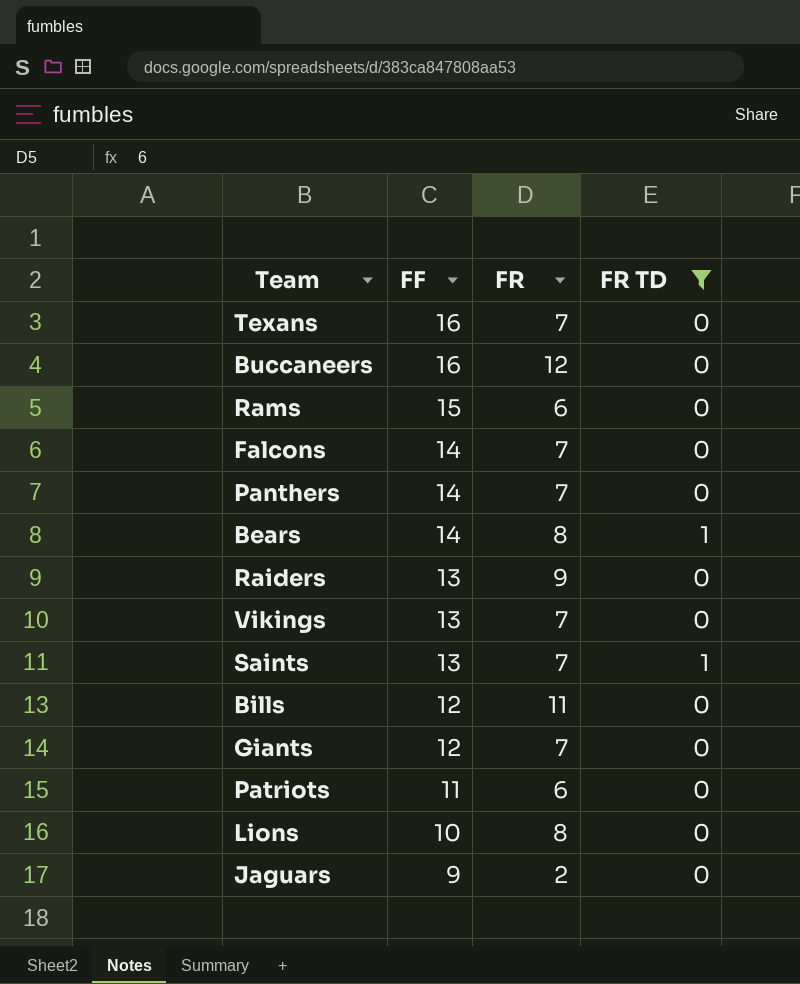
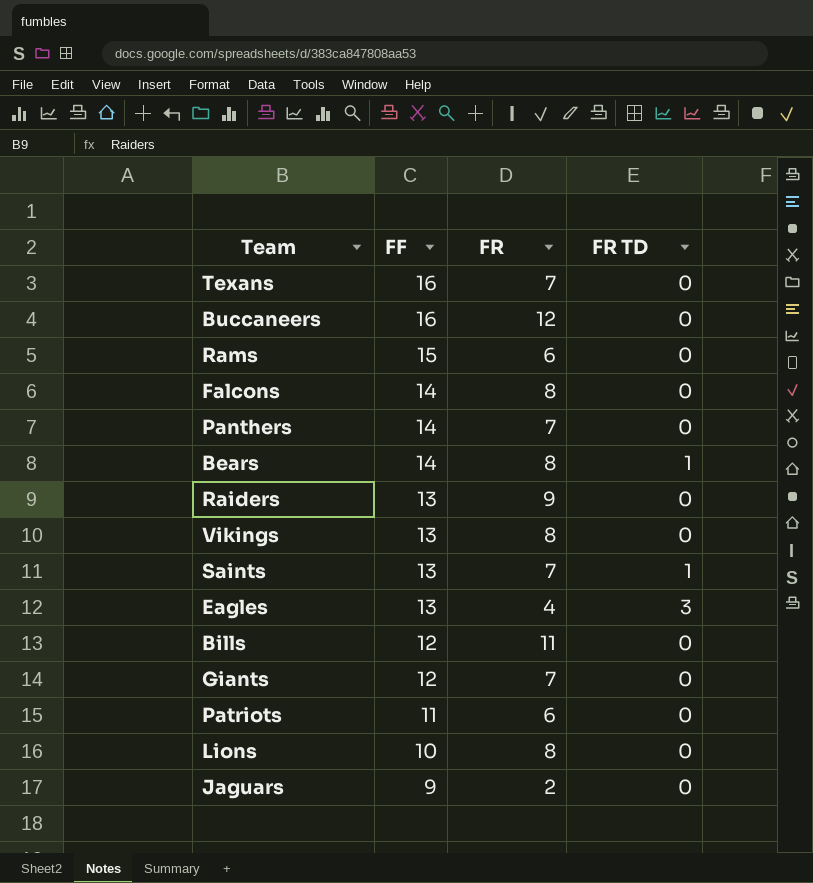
filter: FR TD != 3 -> none
Falcons | FR: 7 -> 8
Vikings | FR: 7 -> 8

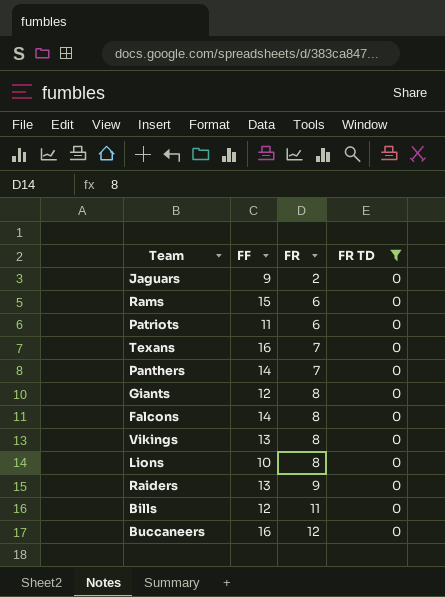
filter: none -> FR TD = 0
row order: FF descending -> FR ascending
Giants | FR: 7 -> 8

